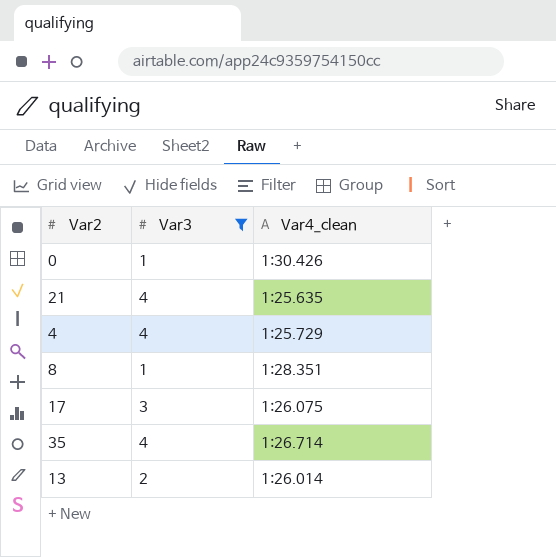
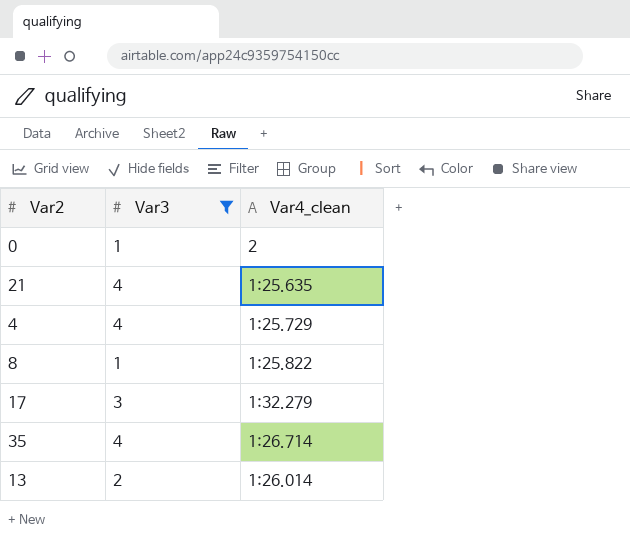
0 | Var4_clean: 1:30.426 -> 2
8 | Var4_clean: 1:28.351 -> 1:25.822
17 | Var4_clean: 1:26.075 -> 1:32.279

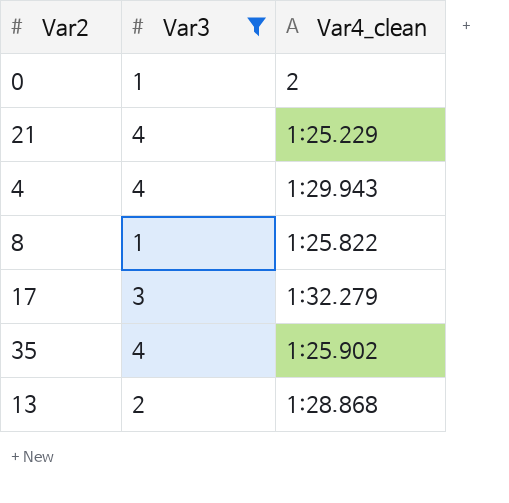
21 | Var4_clean: 1:25.635 -> 1:25.229
4 | Var4_clean: 1:25.729 -> 1:29.943
35 | Var4_clean: 1:26.714 -> 1:25.902
13 | Var4_clean: 1:26.014 -> 1:28.868

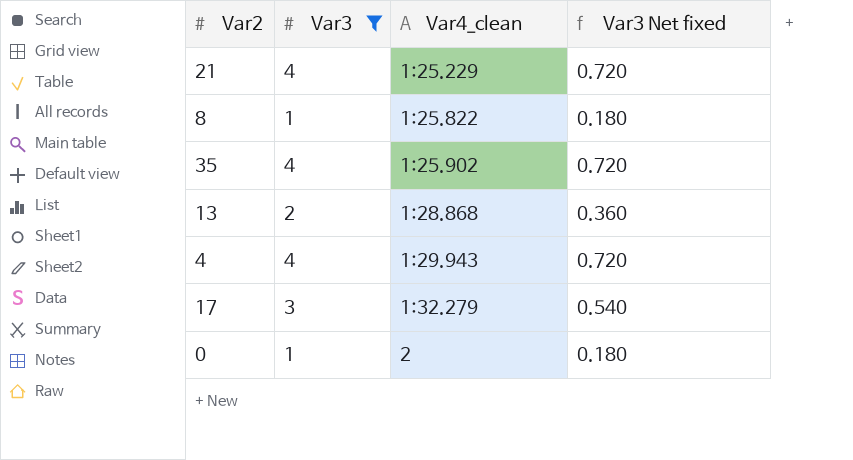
row order: none -> Var4_clean ascending
column Var3 Net fixed | formula: none -> [Var3] * 0.18

